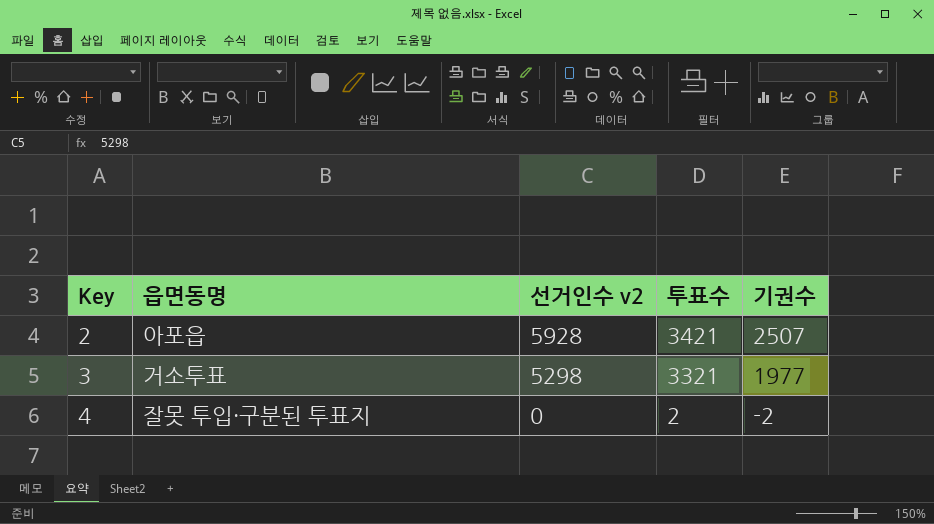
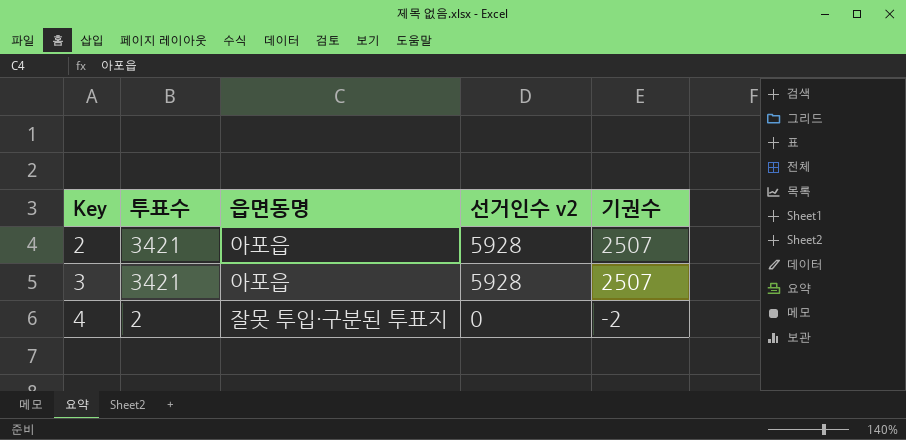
column 투표수 | position: 4 -> 2
3 | 투표수: 3321 -> 3421
3 | 읍면동명: 거소투표 -> 아포읍
3 | 선거인수 v2: 5298 -> 5928
3 | 기권수: 1977 -> 2507

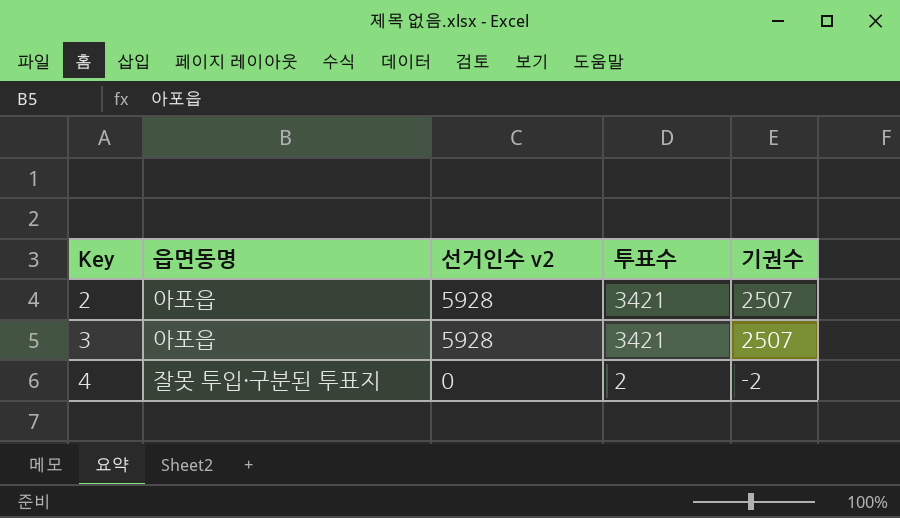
column 투표수 | position: 2 -> 4

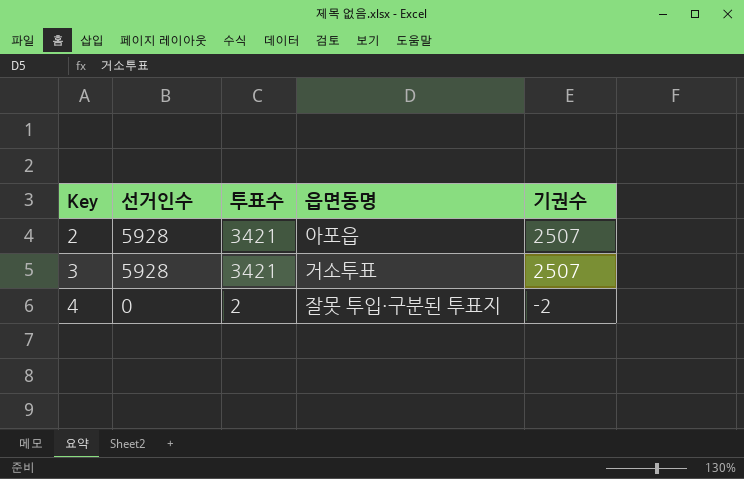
column name: 선거인수 v2 -> 선거인수
column 읍면동명 | position: 2 -> 4
3 | 읍면동명: 아포읍 -> 거소투표

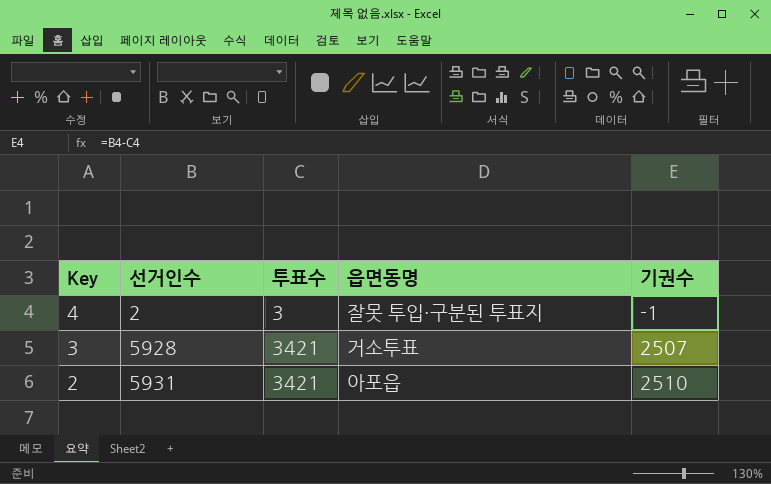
row order: Key ascending -> Key descending
4 | 선거인수: 0 -> 2
4 | 투표수: 2 -> 3
4 | 기권수: -2 -> -1
2 | 선거인수: 5928 -> 5931
2 | 기권수: 2507 -> 2510

